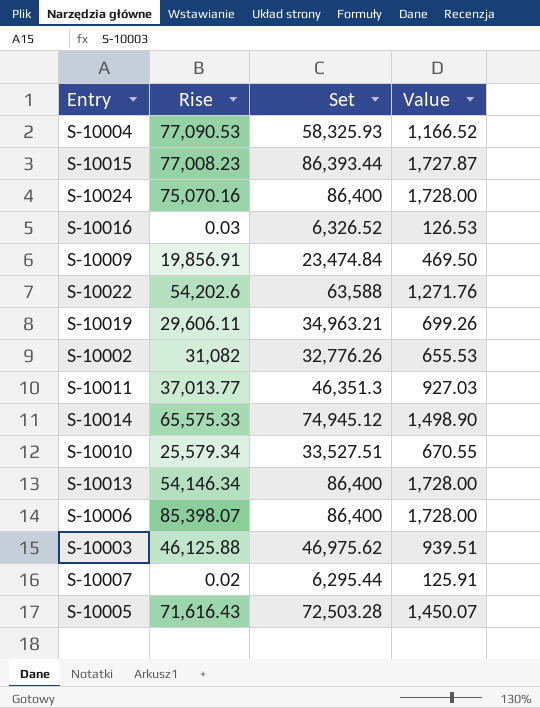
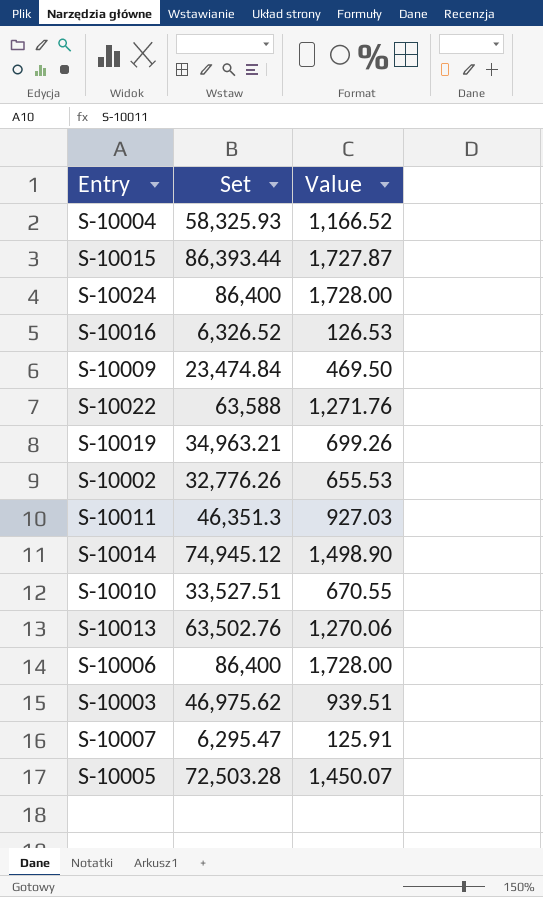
column Rise | position: 2 -> none
S-10013 | Set: 86,400 -> 63,502.76
S-10013 | Value: 1,728.00 -> 1,270.06
S-10007 | Set: 6,295.44 -> 6,295.47

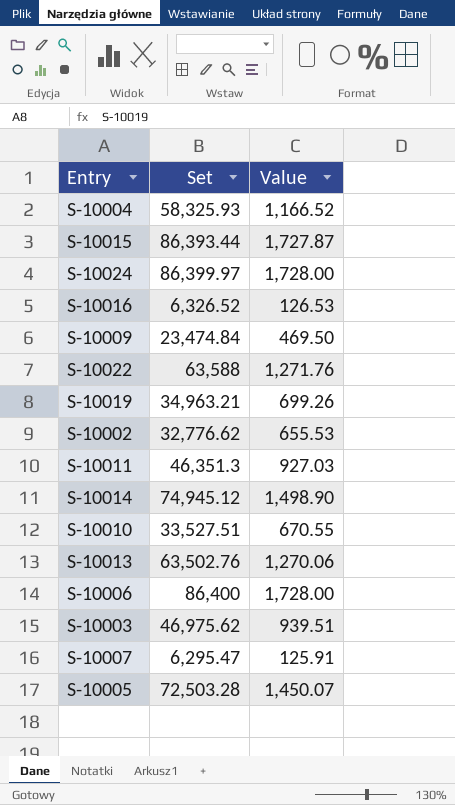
S-10024 | Set: 86,400 -> 86,399.97
S-10002 | Set: 32,776.26 -> 32,776.62

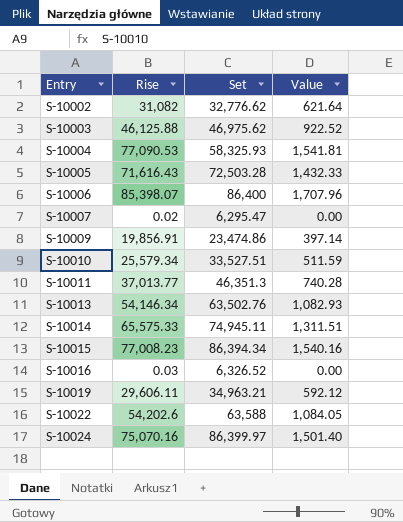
row order: none -> Entry ascending
column Rise | position: none -> 2
column Value | formula: [Set] * 0.02 -> [Rise] * 0.02
S-10009 | Set: 23,474.84 -> 23,474.86
S-10014 | Set: 74,945.12 -> 74,945.11
S-10015 | Set: 86,393.44 -> 86,394.34

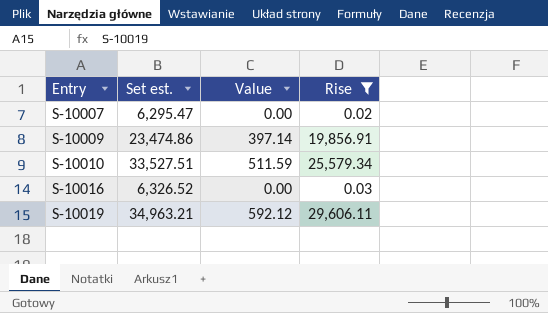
filter: none -> Rise <= 29,606.11
column name: Set -> Set est.
column Rise | position: 2 -> 4

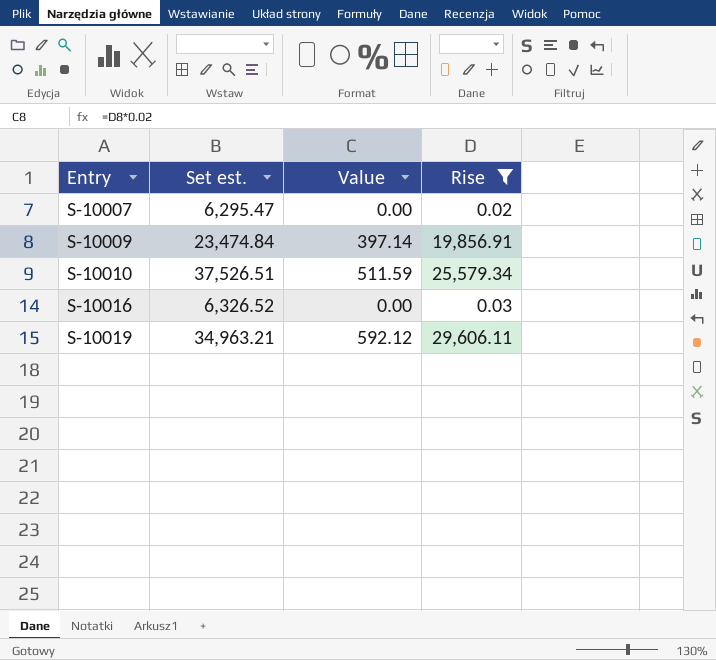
S-10009 | Set est.: 23,474.86 -> 23,474.84
S-10010 | Set est.: 33,527.51 -> 37,526.51

